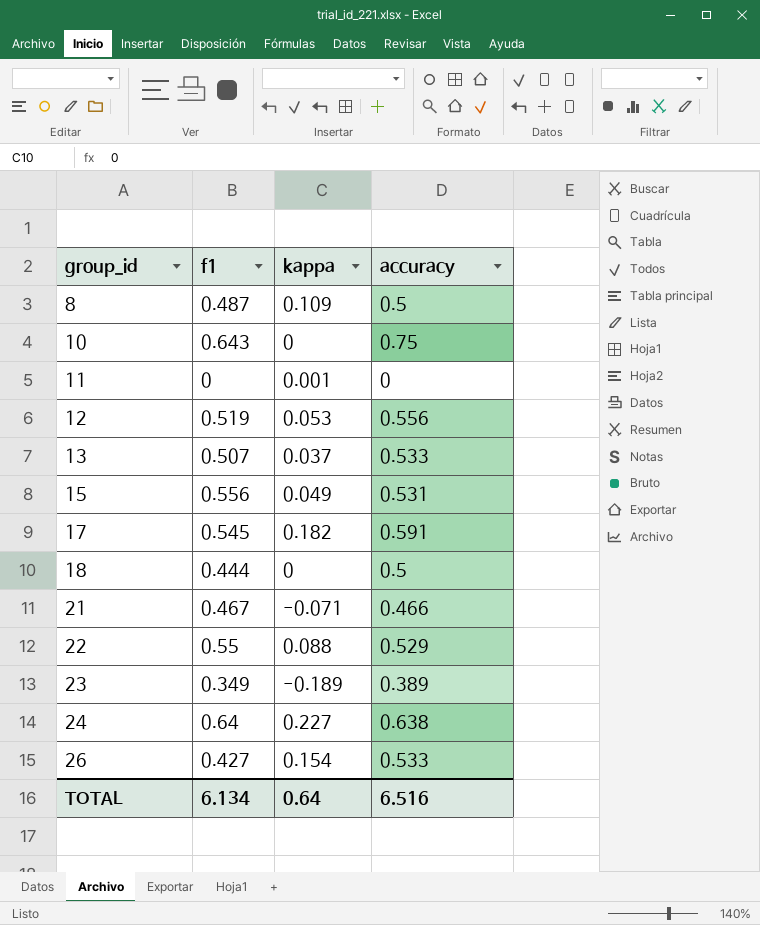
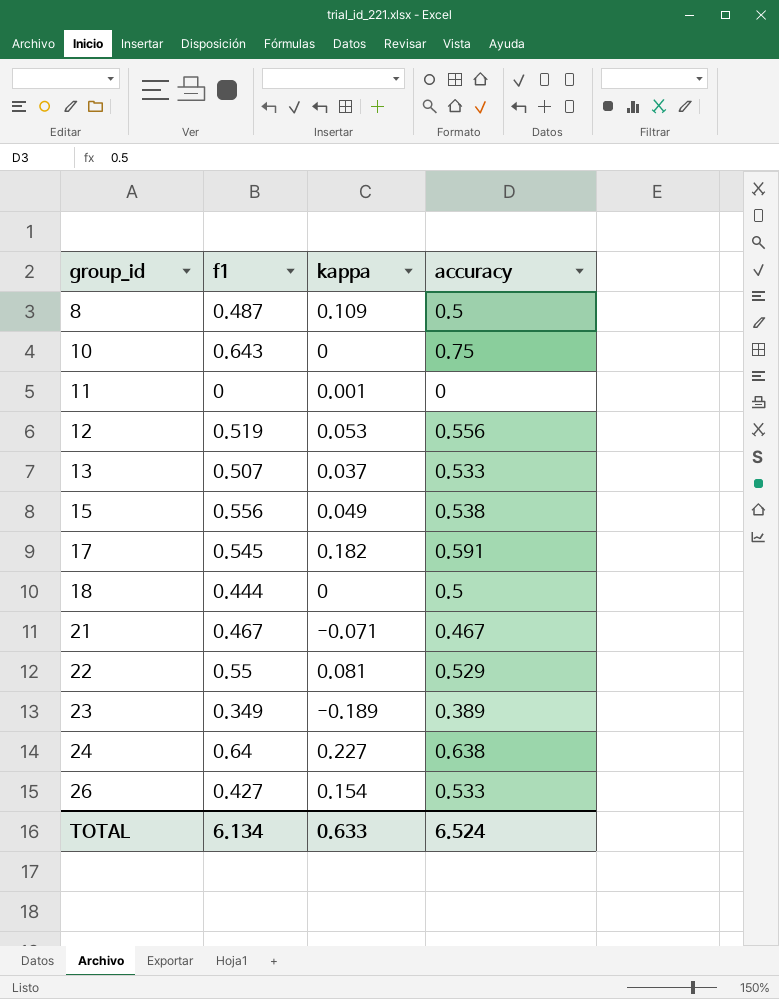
15 | accuracy: 0.531 -> 0.538
21 | accuracy: 0.466 -> 0.467
22 | kappa: 0.088 -> 0.081
TOTAL | kappa: 0.64 -> 0.633
TOTAL | accuracy: 6.516 -> 6.524

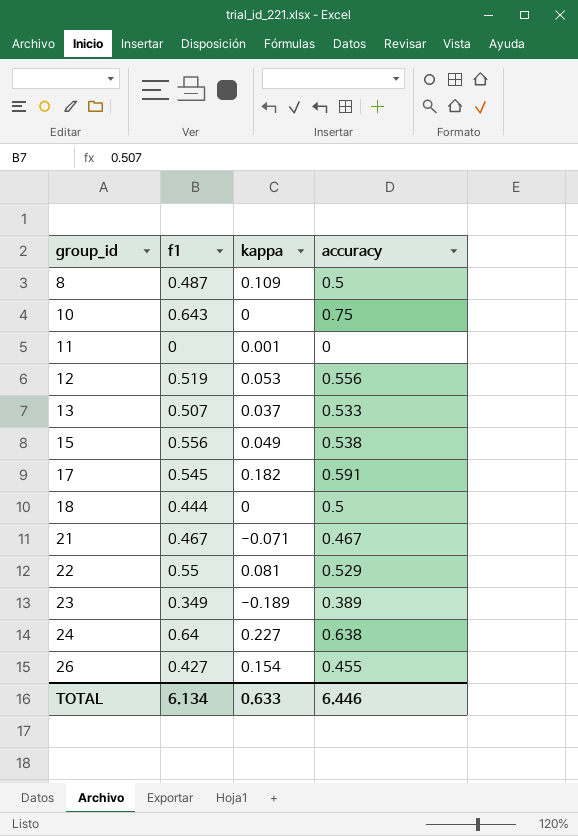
26 | accuracy: 0.533 -> 0.455
TOTAL | accuracy: 6.524 -> 6.446

